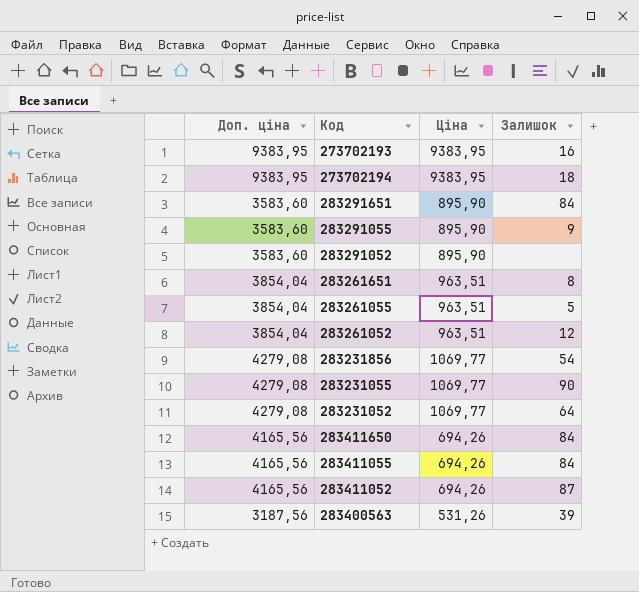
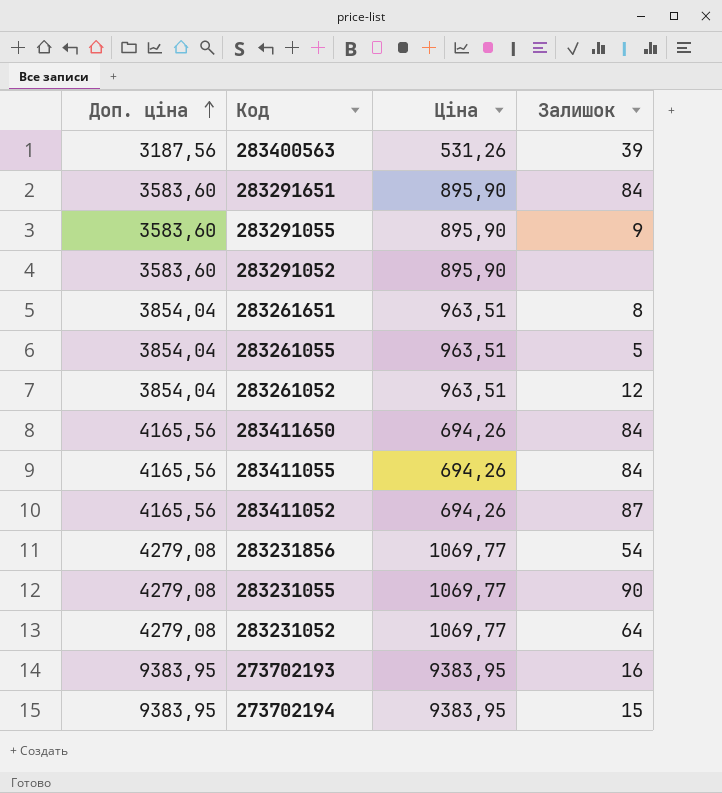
row order: none -> Доп. ціна ascending
273702194 | Залишок: 18 -> 15

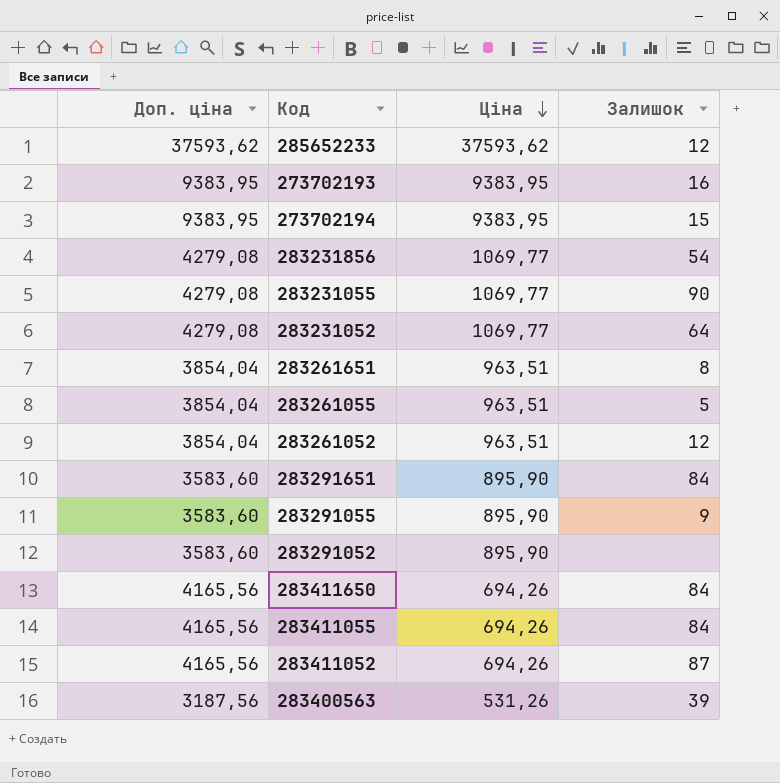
row order: Доп. ціна ascending -> Ціна descending
row 285652233: none -> 37593,62 | 37593,62 | 12

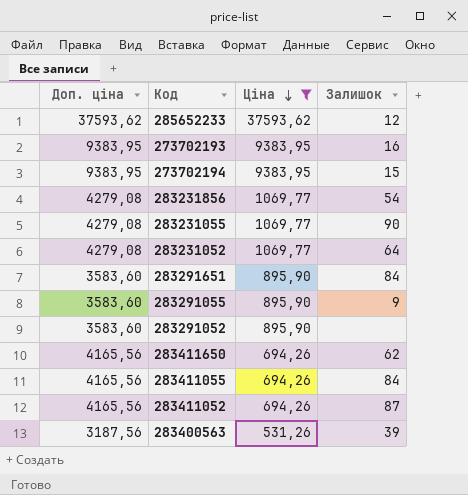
filter: none -> Ціна != 963,51
283411650 | Залишок: 84 -> 62

